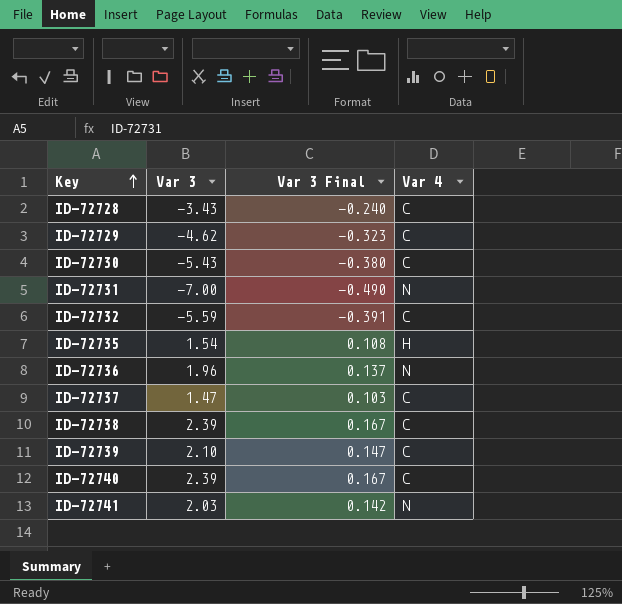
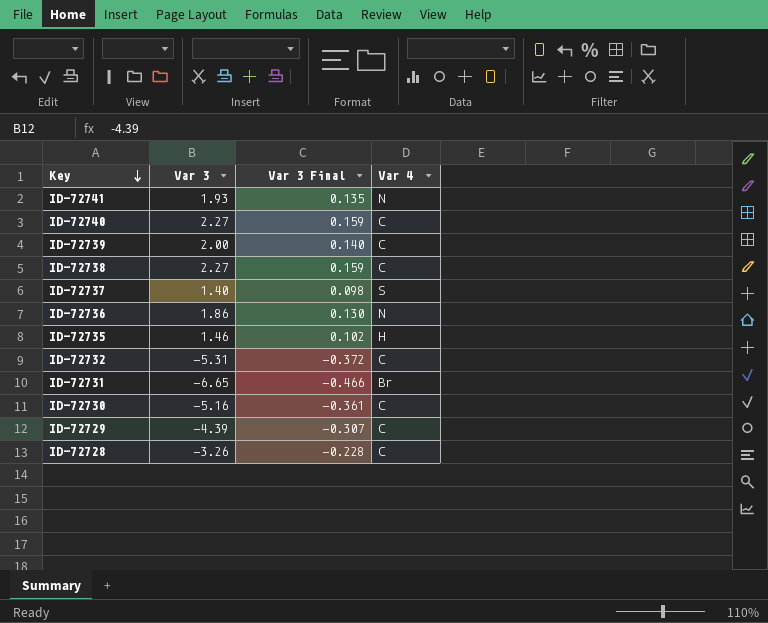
row order: Key ascending -> Key descending
ID-72741 | Var 3: 2.03 -> 1.93
ID-72741 | Var 3 Final: 0.142 -> 0.135
ID-72740 | Var 3: 2.39 -> 2.27
ID-72740 | Var 3 Final: 0.167 -> 0.159
ID-72739 | Var 3: 2.10 -> 2.00
ID-72739 | Var 3 Final: 0.147 -> 0.140
ID-72738 | Var 3: 2.39 -> 2.27
ID-72738 | Var 3 Final: 0.167 -> 0.159
ID-72737 | Var 3: 1.47 -> 1.40
ID-72737 | Var 3 Final: 0.103 -> 0.098
ID-72737 | Var 4: C -> S
ID-72736 | Var 3: 1.96 -> 1.86
ID-72736 | Var 3 Final: 0.137 -> 0.130
ID-72735 | Var 3: 1.54 -> 1.46
ID-72735 | Var 3 Final: 0.108 -> 0.102
ID-72732 | Var 3: -5.59 -> -5.31
ID-72732 | Var 3 Final: -0.391 -> -0.372
ID-72731 | Var 3: -7.00 -> -6.65
ID-72731 | Var 3 Final: -0.490 -> -0.466
ID-72731 | Var 4: N -> Br
ID-72730 | Var 3: -5.43 -> -5.16
ID-72730 | Var 3 Final: -0.380 -> -0.361
ID-72729 | Var 3: -4.62 -> -4.39
ID-72729 | Var 3 Final: -0.323 -> -0.307
ID-72728 | Var 3: -3.43 -> -3.26
ID-72728 | Var 3 Final: -0.240 -> -0.228

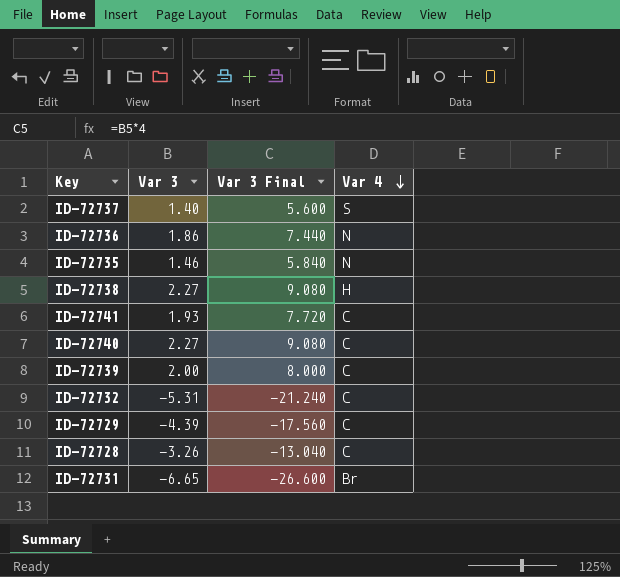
row order: Key descending -> Var 4 descending
column Var 3 Final | formula: [Var 3] * 0.07 -> [Var 3] * 4
row ID-72730: -5.16 | -0.361 | C -> none
ID-72735 | Var 4: H -> N
ID-72738 | Var 4: C -> H
ID-72741 | Var 4: N -> C

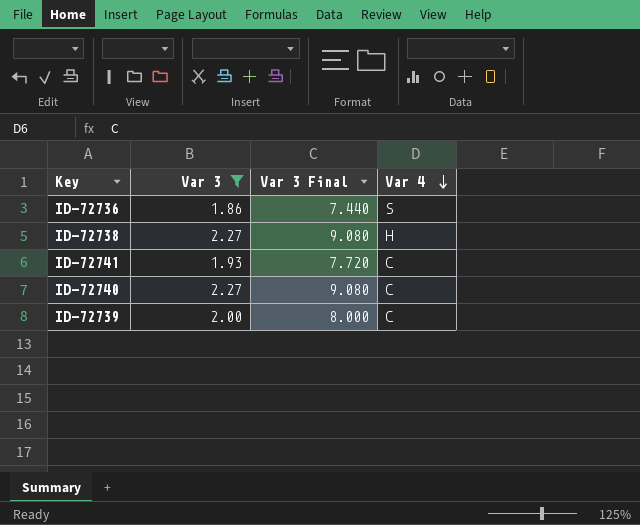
filter: none -> Var 3 >= 1.86
ID-72736 | Var 4: N -> S

